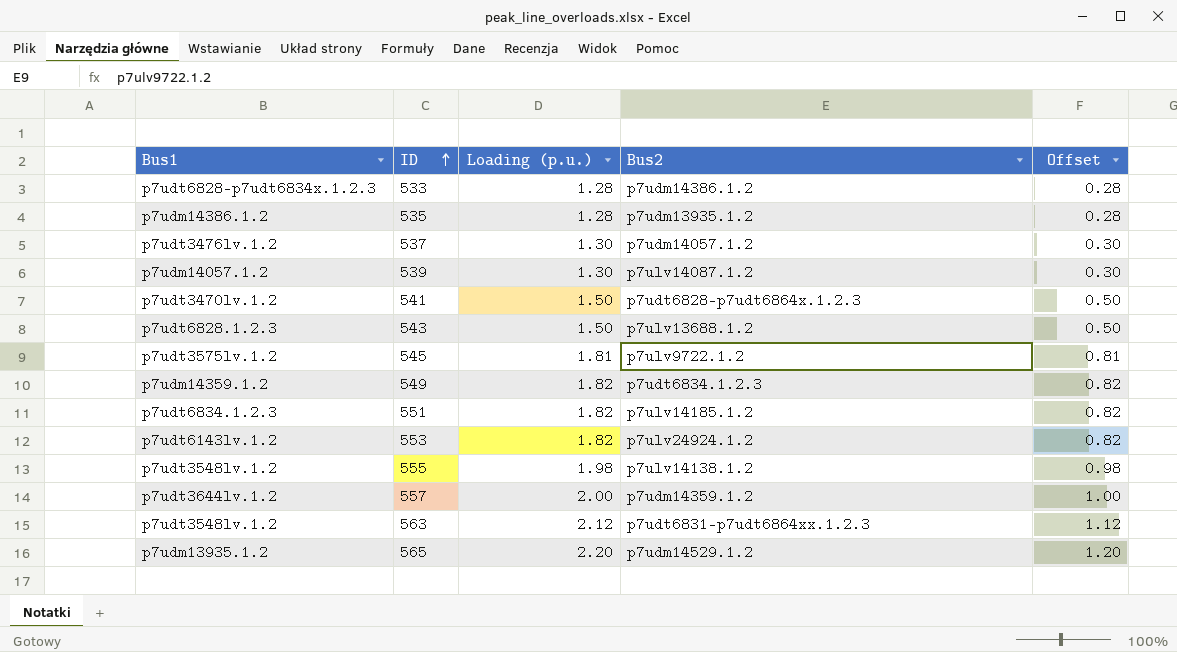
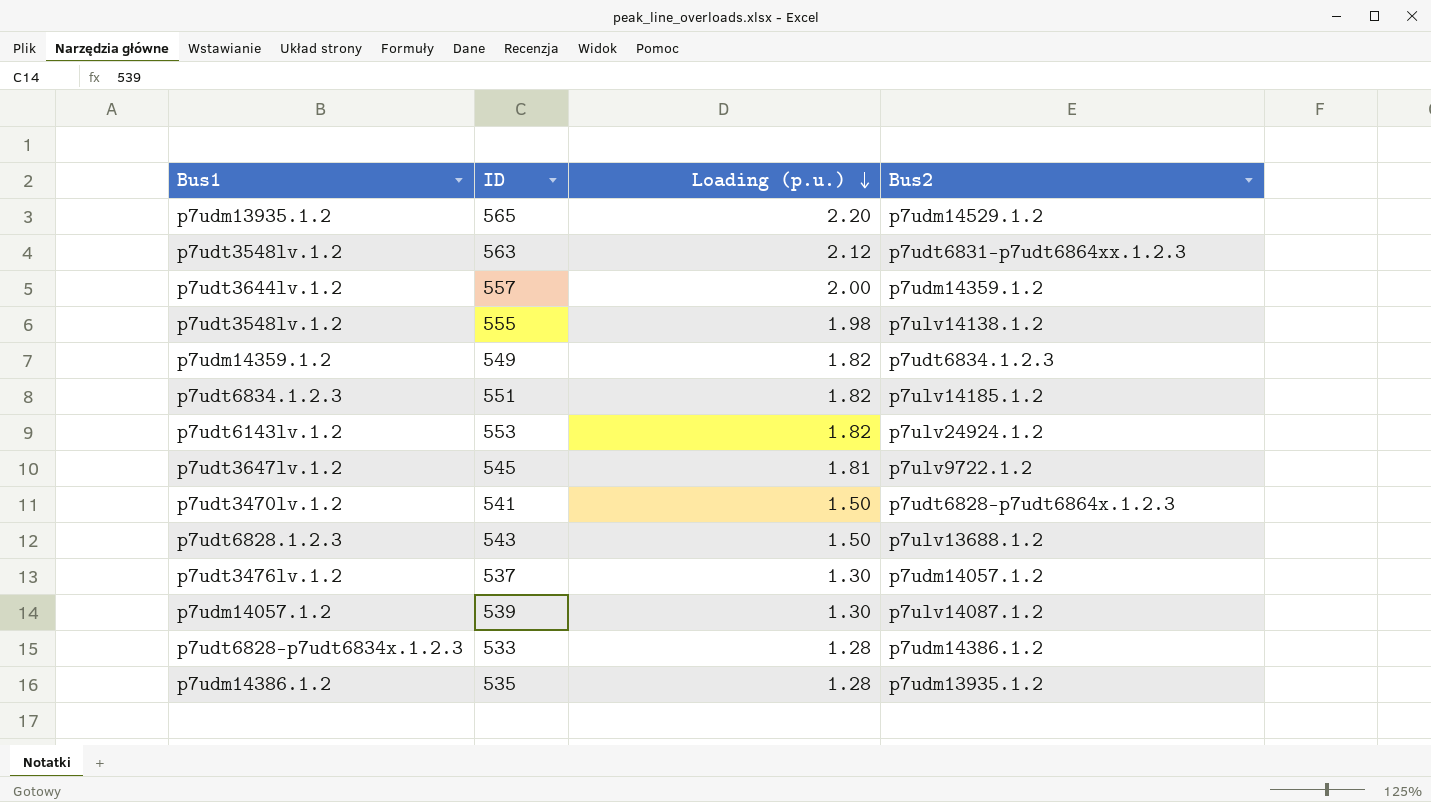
row order: ID ascending -> Loading (p.u.) descending
column Offset | formula: [Loading (p.u.)] - 1 -> none
545 | Bus1: p7udt3575lv.1.2 -> p7udt3647lv.1.2

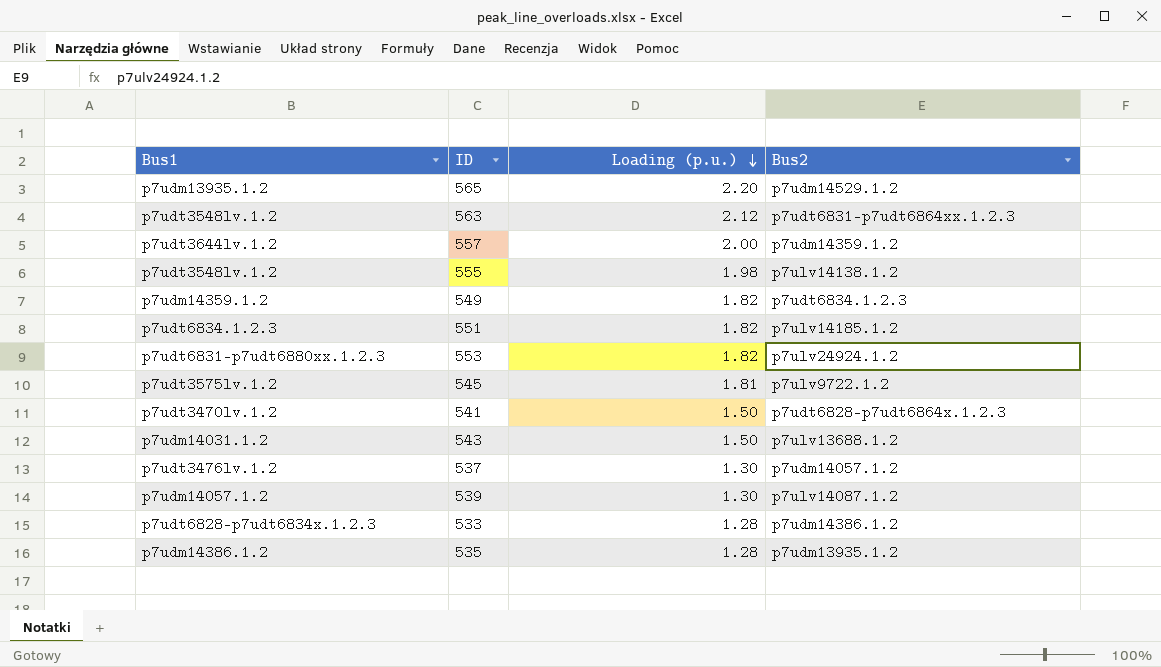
553 | Bus1: p7udt6143lv.1.2 -> p7udt6831-p7udt6880xx.1.2.3
545 | Bus1: p7udt3647lv.1.2 -> p7udt3575lv.1.2
543 | Bus1: p7udt6828.1.2.3 -> p7udm14031.1.2

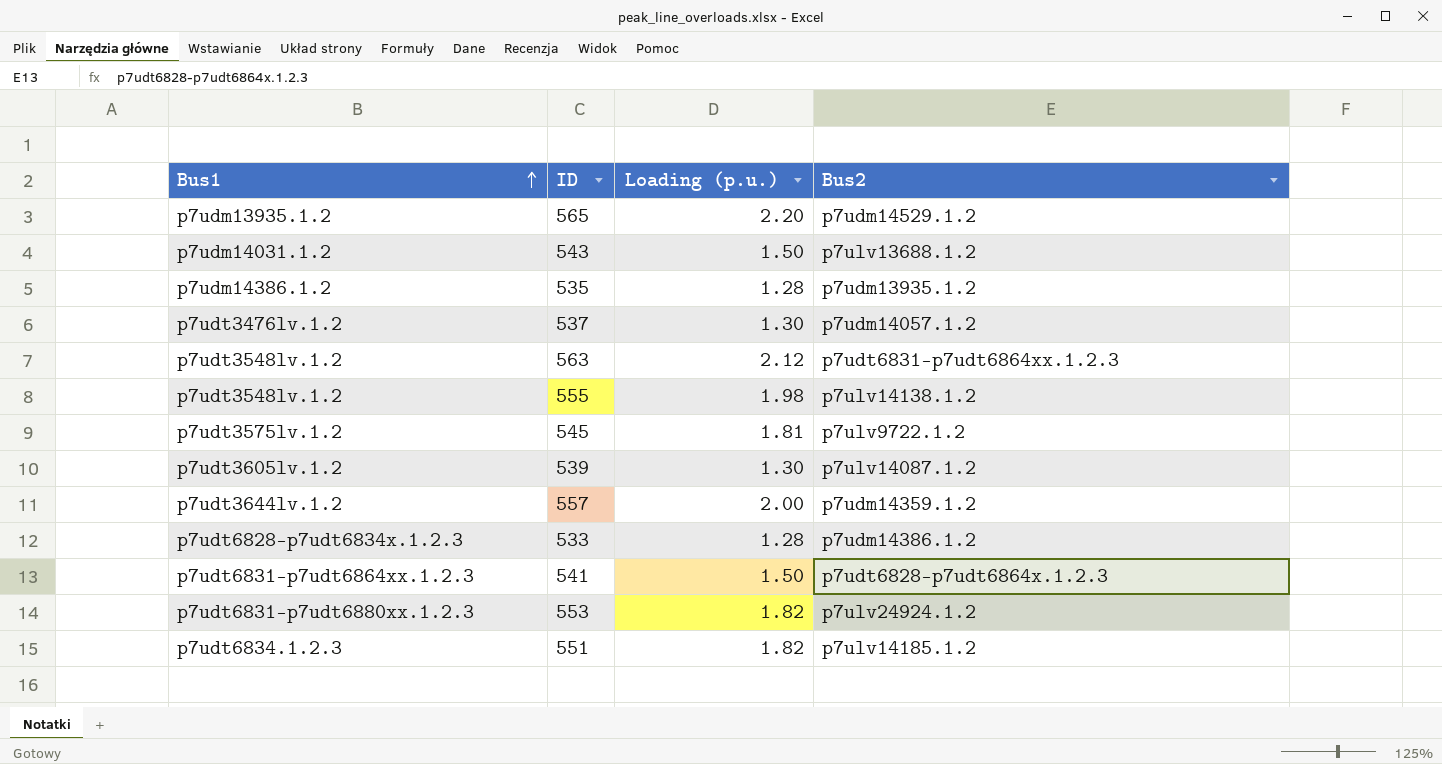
row order: Loading (p.u.) descending -> Bus1 ascending
row 549: p7udm14359.1.2 | 1.82 | p7udt6834.1.2.3 -> none
539 | Bus1: p7udm14057.1.2 -> p7udt3605lv.1.2
541 | Bus1: p7udt3470lv.1.2 -> p7udt6831-p7udt6864xx.1.2.3

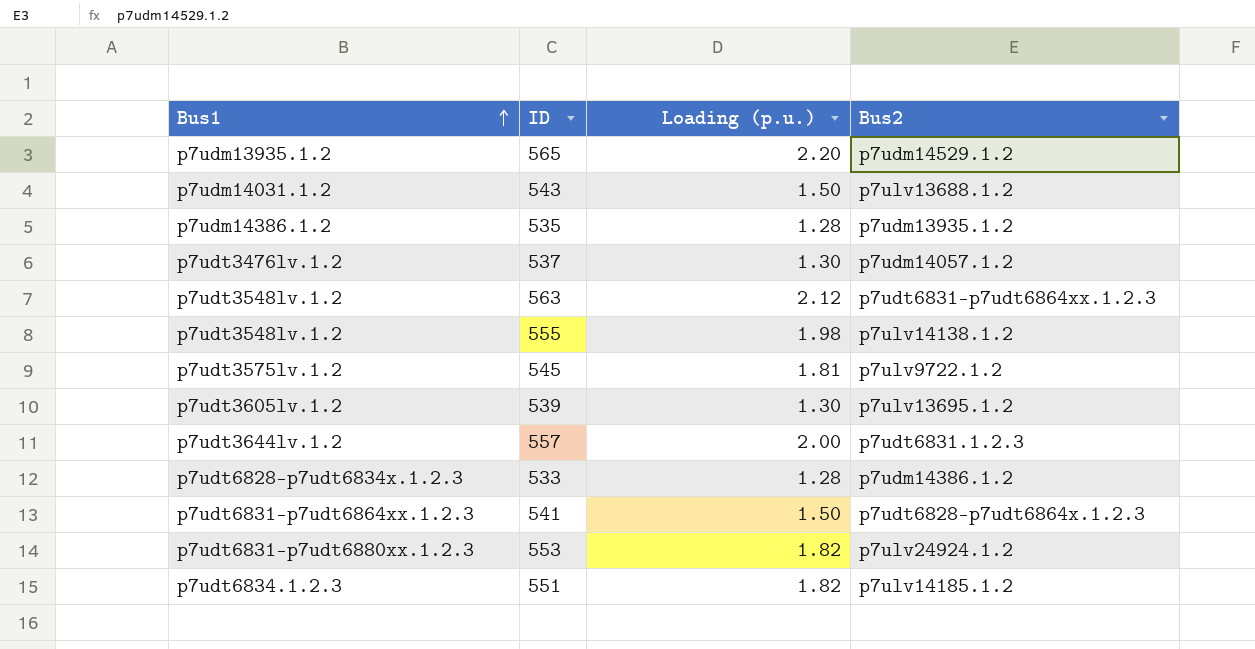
539 | Bus2: p7ulv14087.1.2 -> p7ulv13695.1.2
557 | Bus2: p7udm14359.1.2 -> p7udt6831.1.2.3

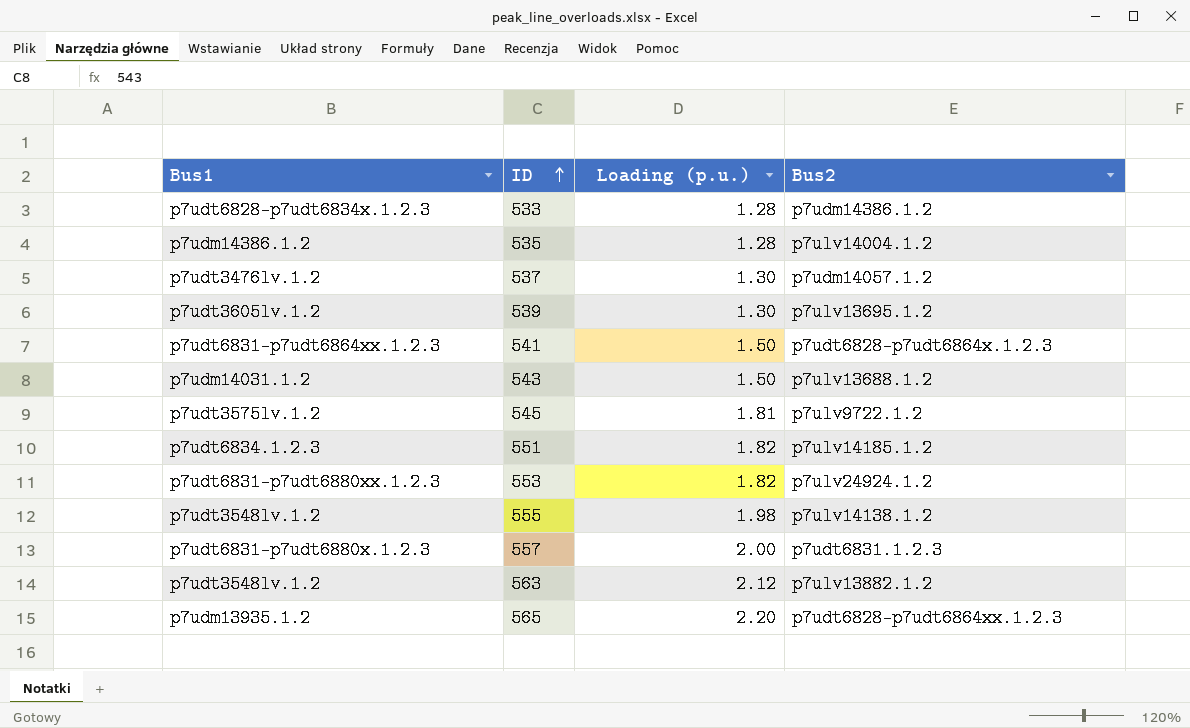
row order: Bus1 ascending -> ID ascending
535 | Bus2: p7udm13935.1.2 -> p7ulv14004.1.2
557 | Bus1: p7udt3644lv.1.2 -> p7udt6831-p7udt6880x.1.2.3
563 | Bus2: p7udt6831-p7udt6864xx.1.2.3 -> p7ulv13882.1.2
565 | Bus2: p7udm14529.1.2 -> p7udt6828-p7udt6864xx.1.2.3

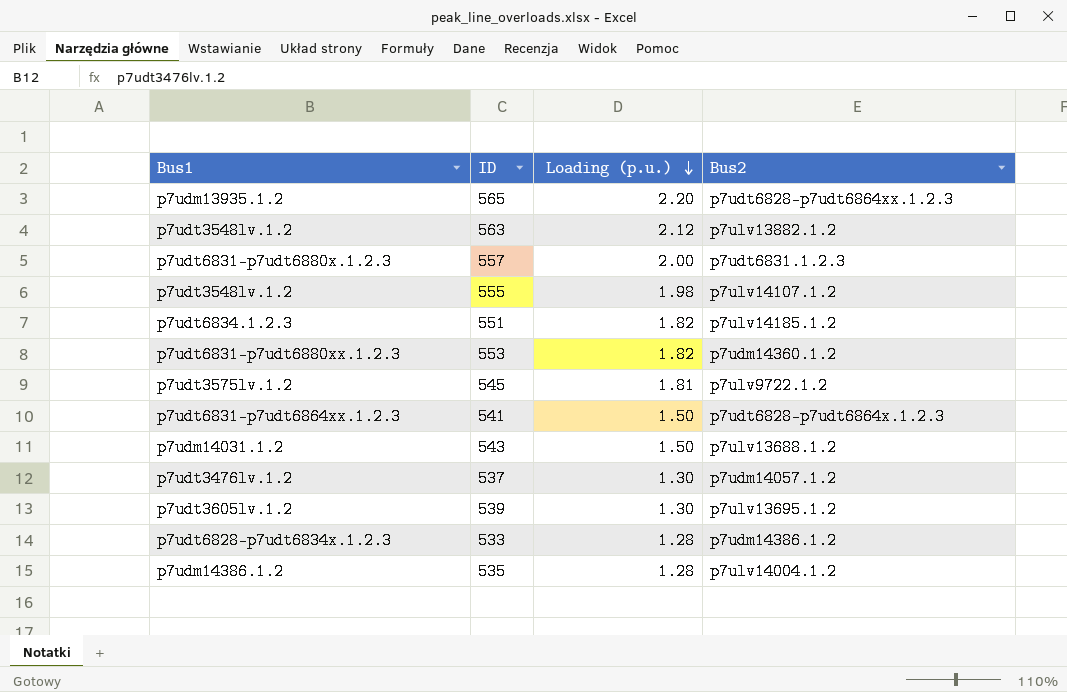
row order: ID ascending -> Loading (p.u.) descending
555 | Bus2: p7ulv14138.1.2 -> p7ulv14107.1.2
553 | Bus2: p7ulv24924.1.2 -> p7udm14360.1.2

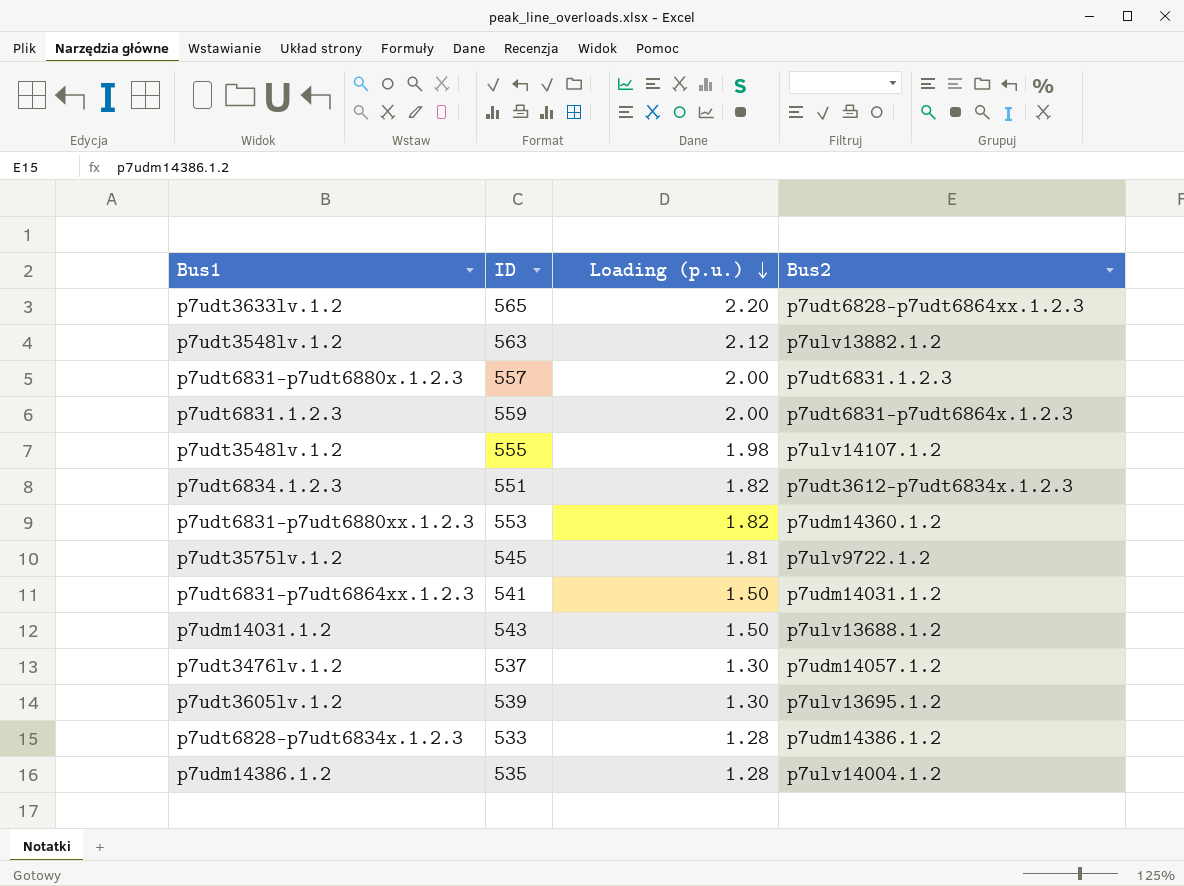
565 | Bus1: p7udm13935.1.2 -> p7udt3633lv.1.2
row 559: none -> p7udt6831.1.2.3 | 2.00 | p7udt6831-p7udt6864x.1.2.3
551 | Bus2: p7ulv14185.1.2 -> p7udt3612-p7udt6834x.1.2.3
541 | Bus2: p7udt6828-p7udt6864x.1.2.3 -> p7udm14031.1.2

